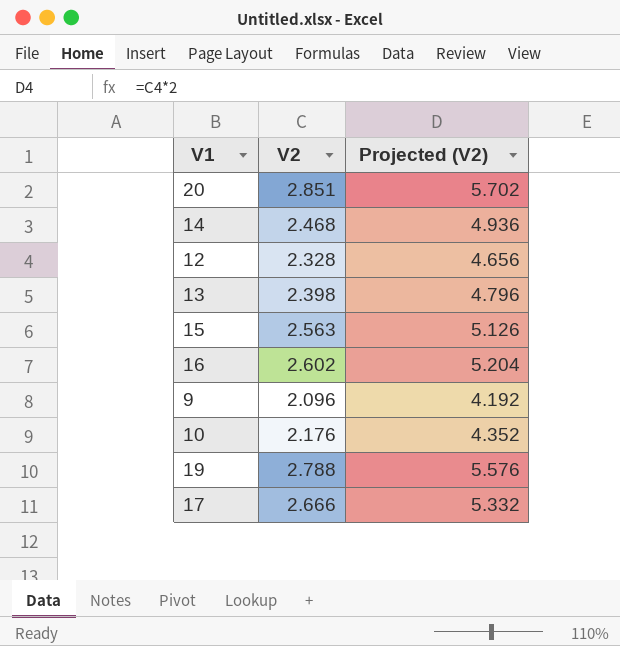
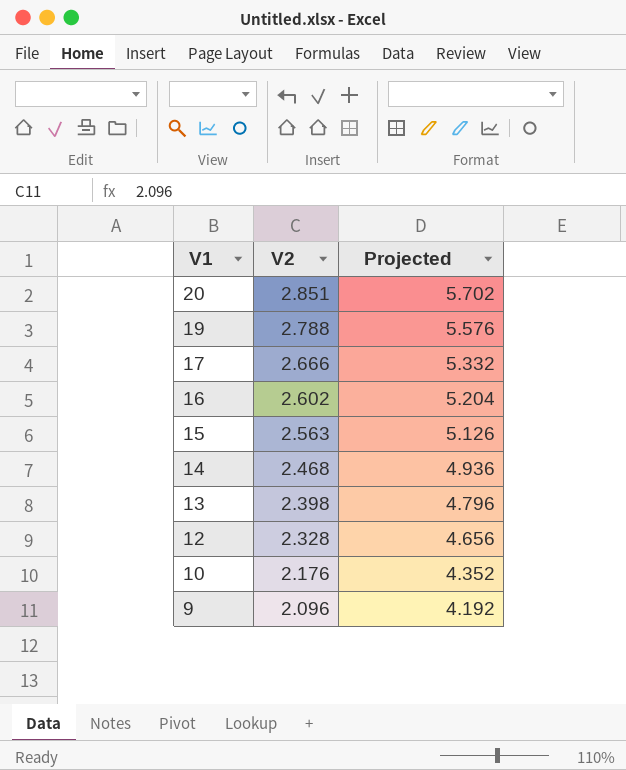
row order: none -> V1 descending
column name: Projected (V2) -> Projected

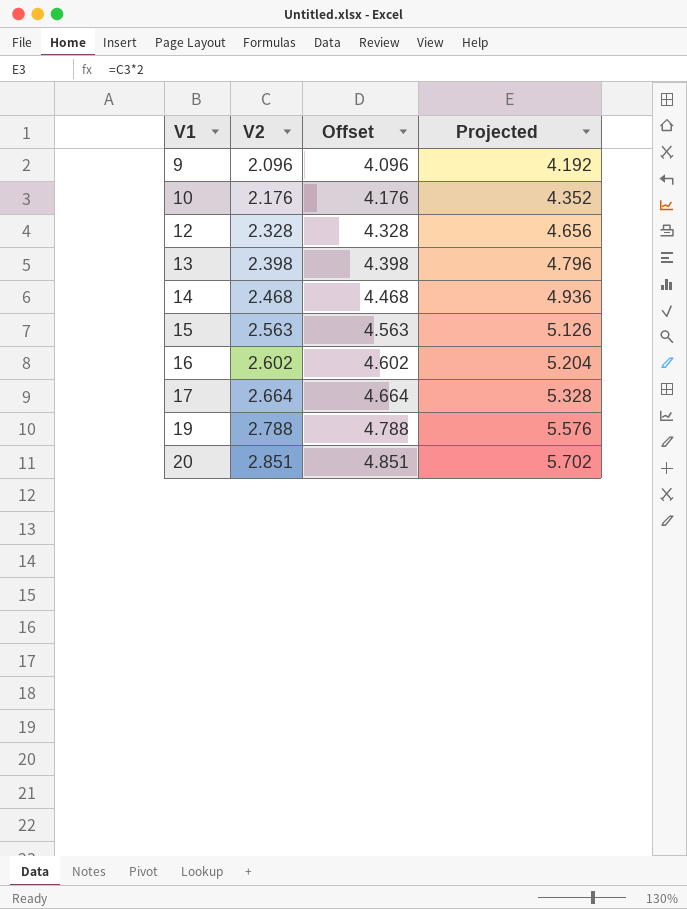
row order: V1 descending -> V1 ascending
column Offset | formula: none -> [V2] + 2
17 | V2: 2.666 -> 2.664
17 | Projected: 5.332 -> 5.328

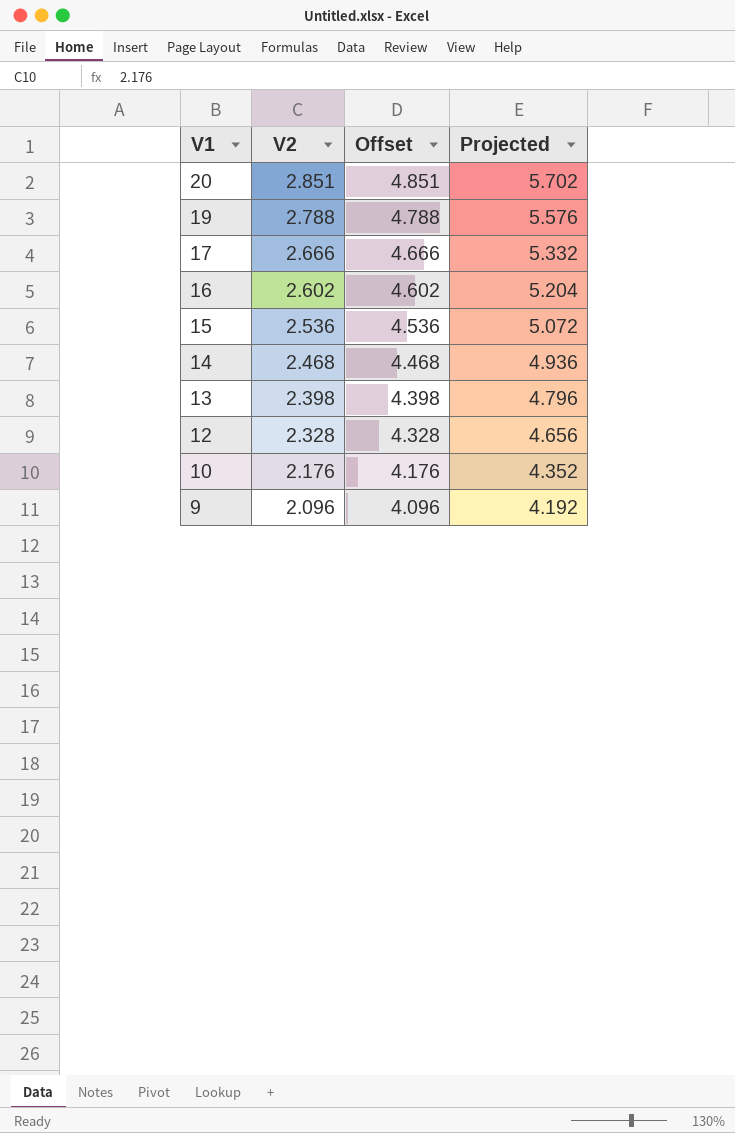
row order: V1 ascending -> V1 descending
17 | V2: 2.664 -> 2.666
17 | Offset: 4.664 -> 4.666
17 | Projected: 5.328 -> 5.332
15 | V2: 2.563 -> 2.536
15 | Offset: 4.563 -> 4.536
15 | Projected: 5.126 -> 5.072

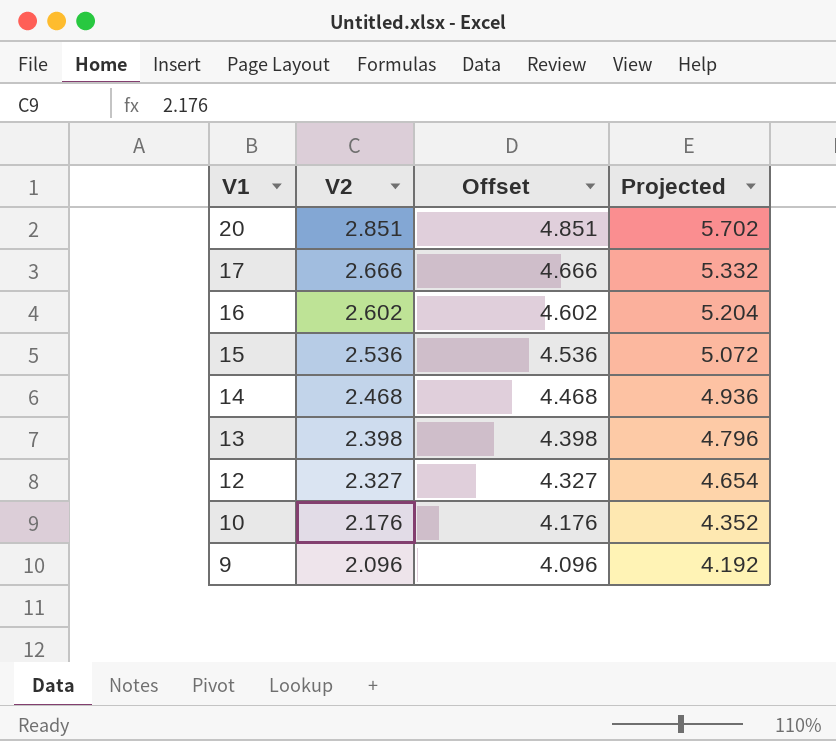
row 19: 2.788 | 4.788 | 5.576 -> none
12 | V2: 2.328 -> 2.327
12 | Offset: 4.328 -> 4.327
12 | Projected: 4.656 -> 4.654

